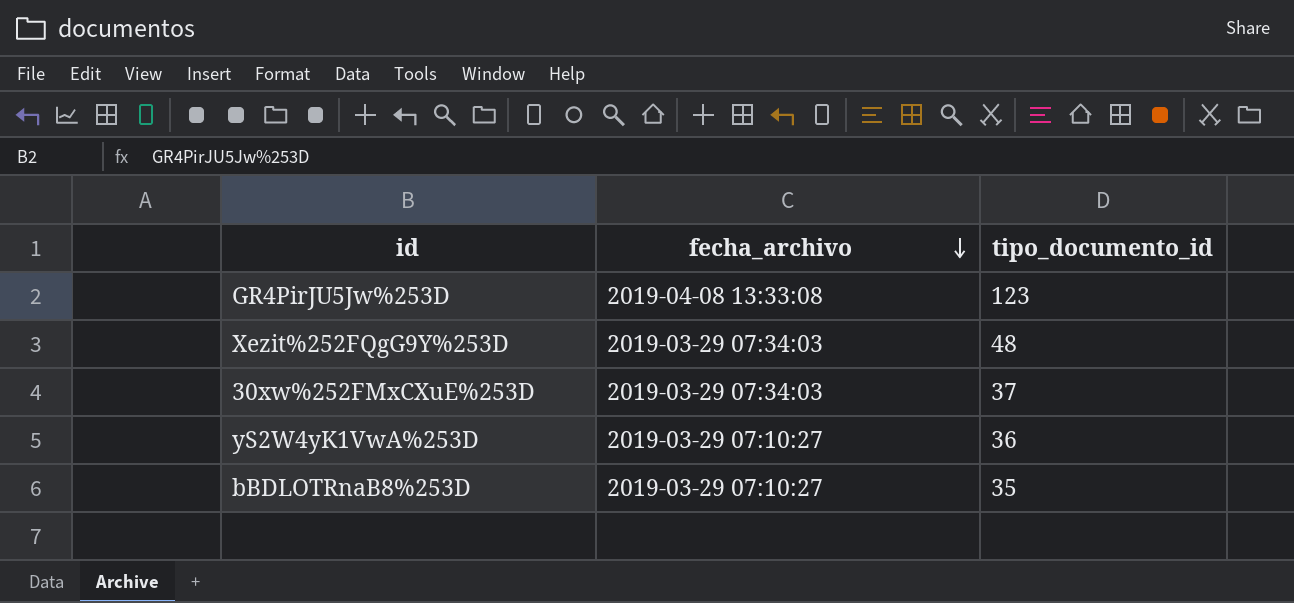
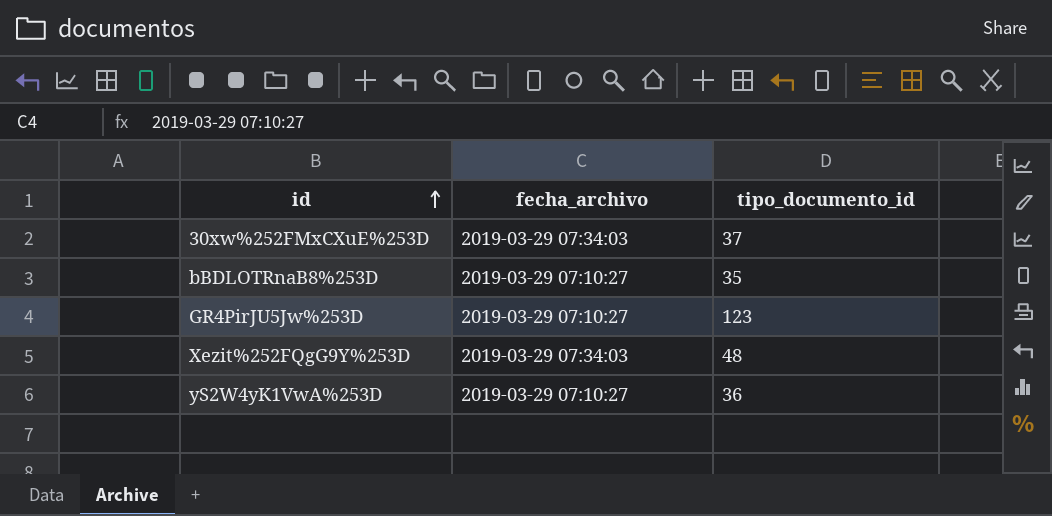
row order: fecha_archivo descending -> id ascending
GR4PirJU5Jw%253D | fecha_archivo: 2019-04-08 13:33:08 -> 2019-03-29 07:10:27

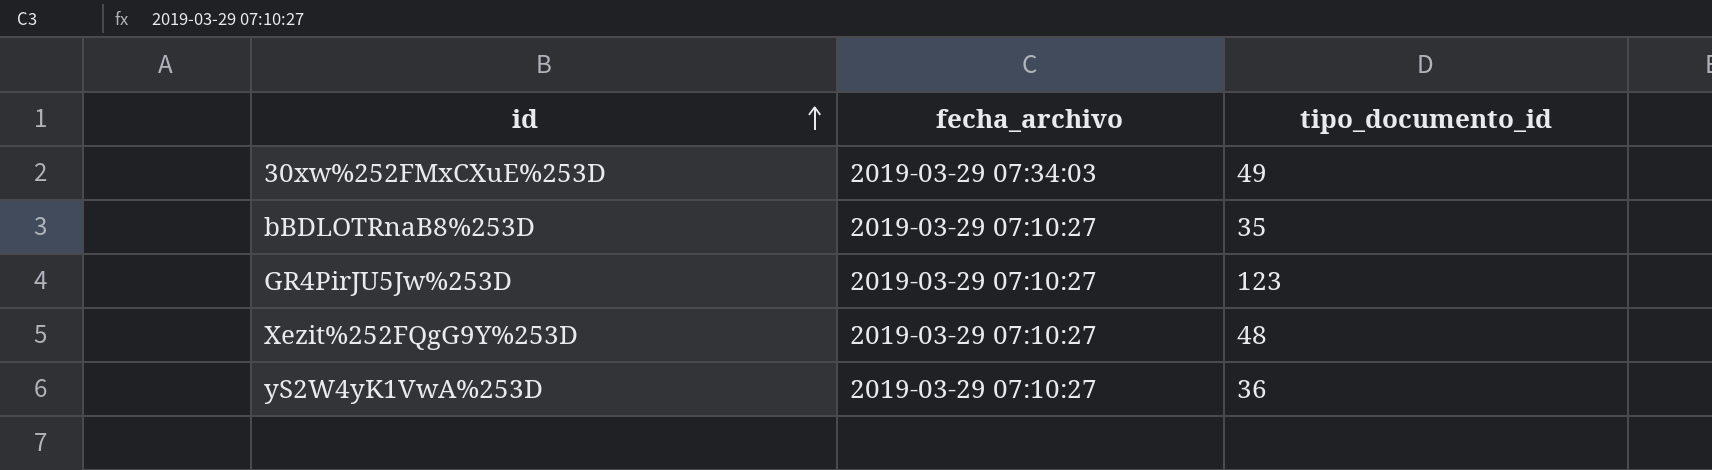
30xw%252FMxCXuE%253D | tipo_documento_id: 37 -> 49
Xezit%252FQgG9Y%253D | fecha_archivo: 2019-03-29 07:34:03 -> 2019-03-29 07:10:27

